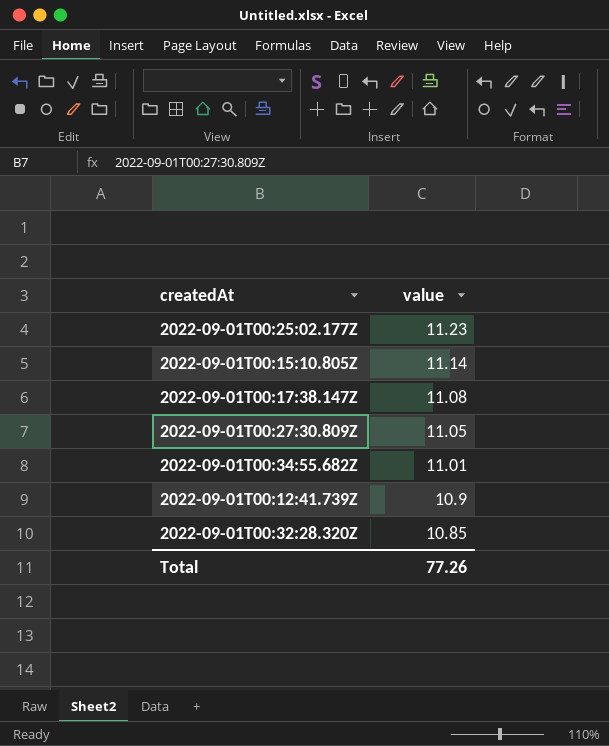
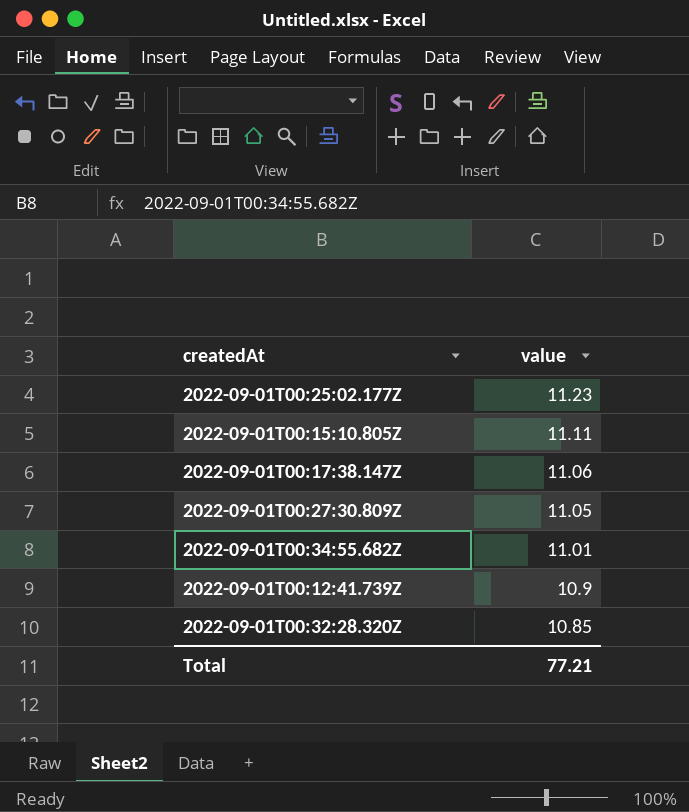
2022-09-01T00:15:10.805Z | value: 11.14 -> 11.11
2022-09-01T00:17:38.147Z | value: 11.08 -> 11.06
Total | value: 77.26 -> 77.21

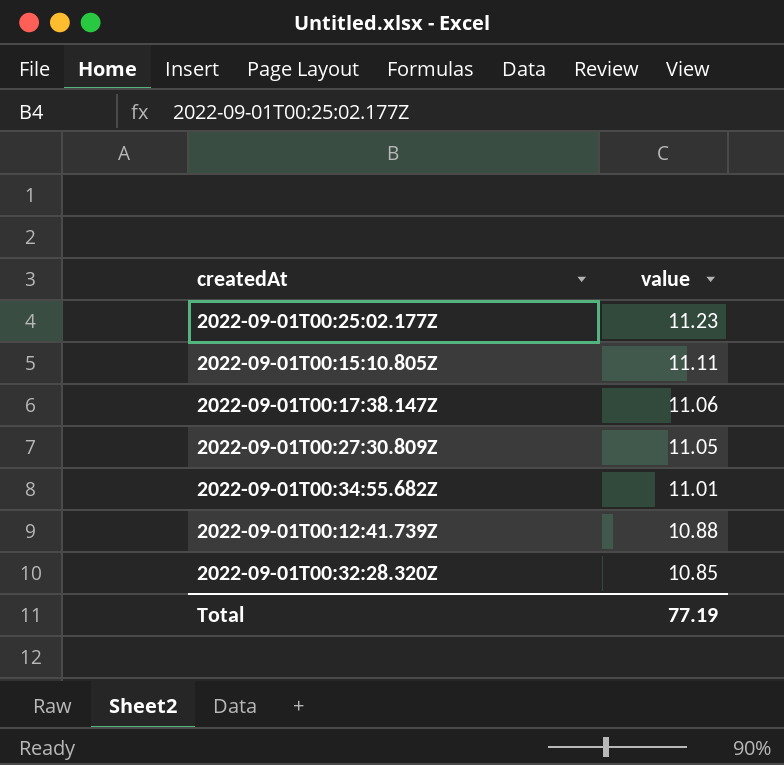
2022-09-01T00:12:41.739Z | value: 10.9 -> 10.88
Total | value: 77.21 -> 77.19

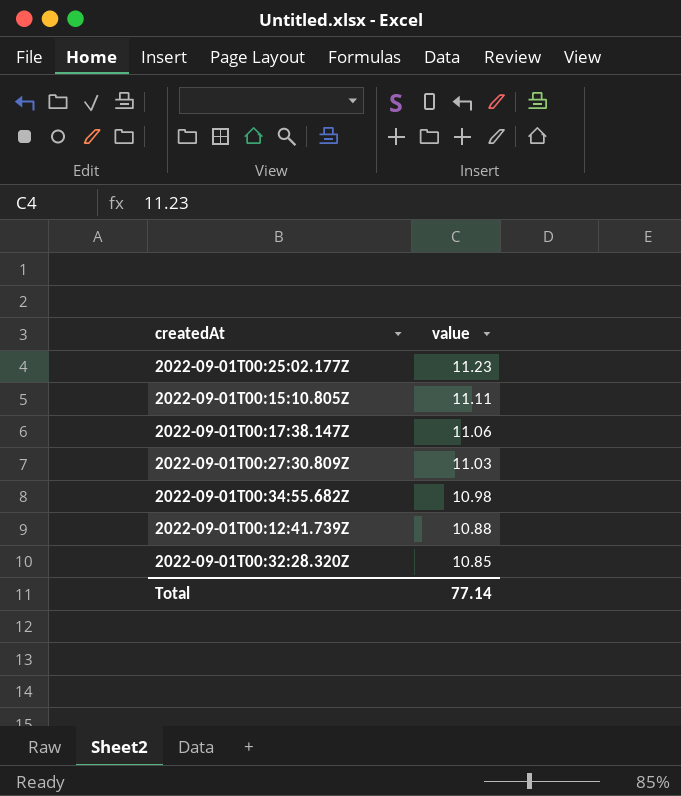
2022-09-01T00:27:30.809Z | value: 11.05 -> 11.03
2022-09-01T00:34:55.682Z | value: 11.01 -> 10.98
Total | value: 77.19 -> 77.14

